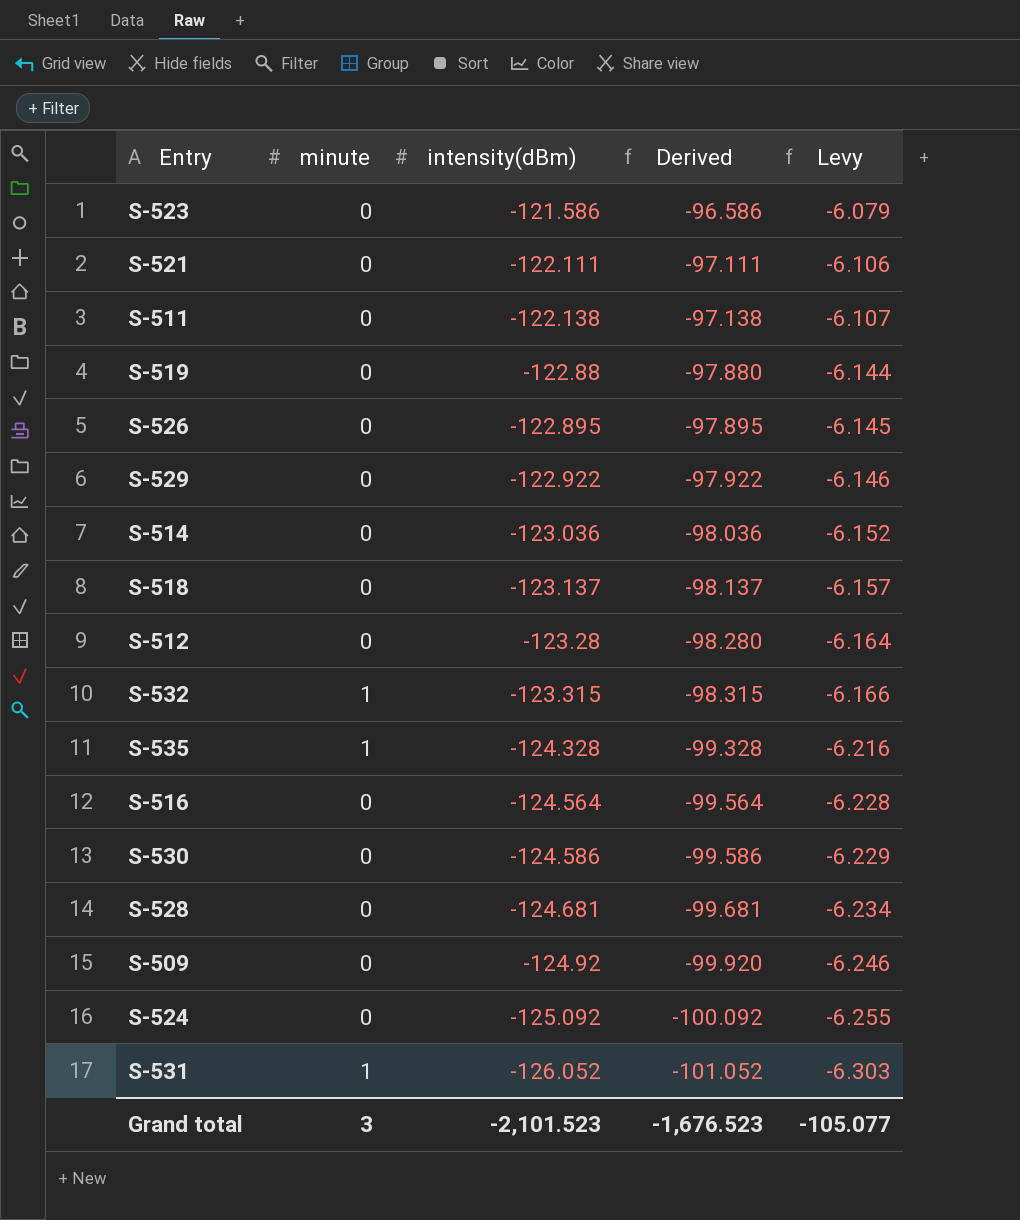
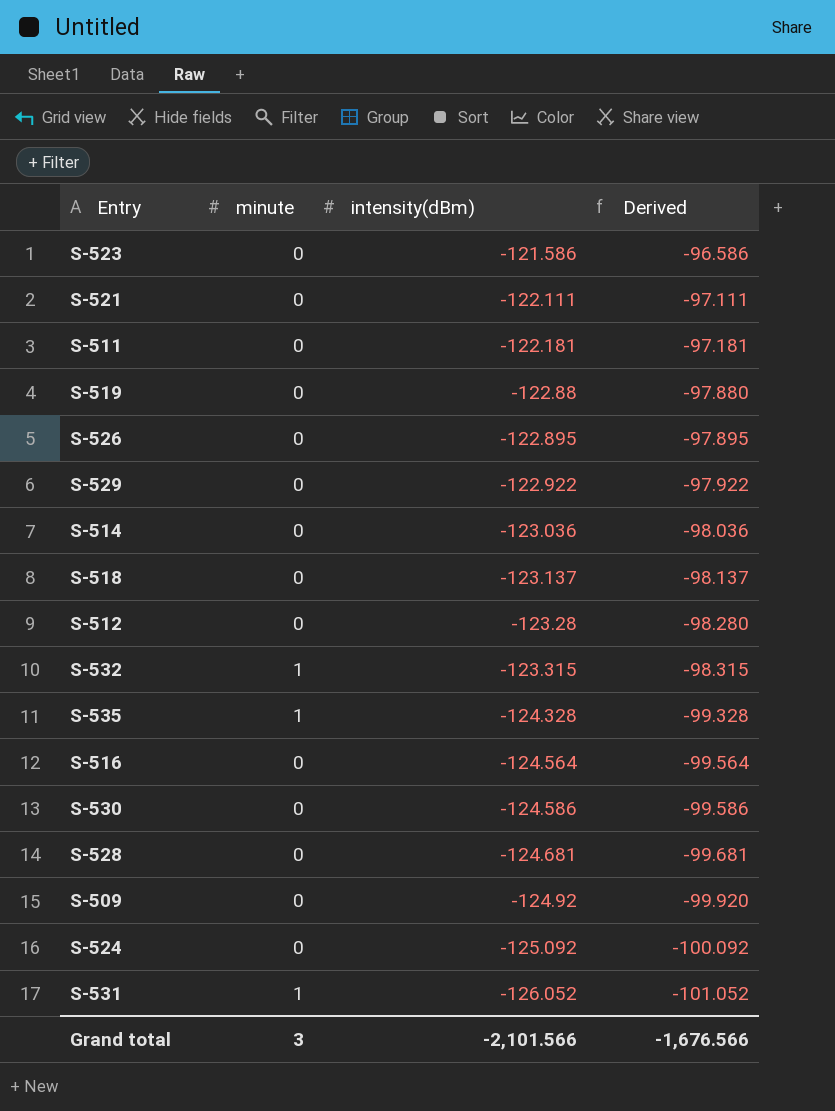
column Levy | formula: [intensity(dBm)] * 0.05 -> none
S-511 | intensity(dBm): -122.138 -> -122.181
S-511 | Derived: -97.138 -> -97.181
Grand total | intensity(dBm): -2,101.523 -> -2,101.566
Grand total | Derived: -1,676.523 -> -1,676.566

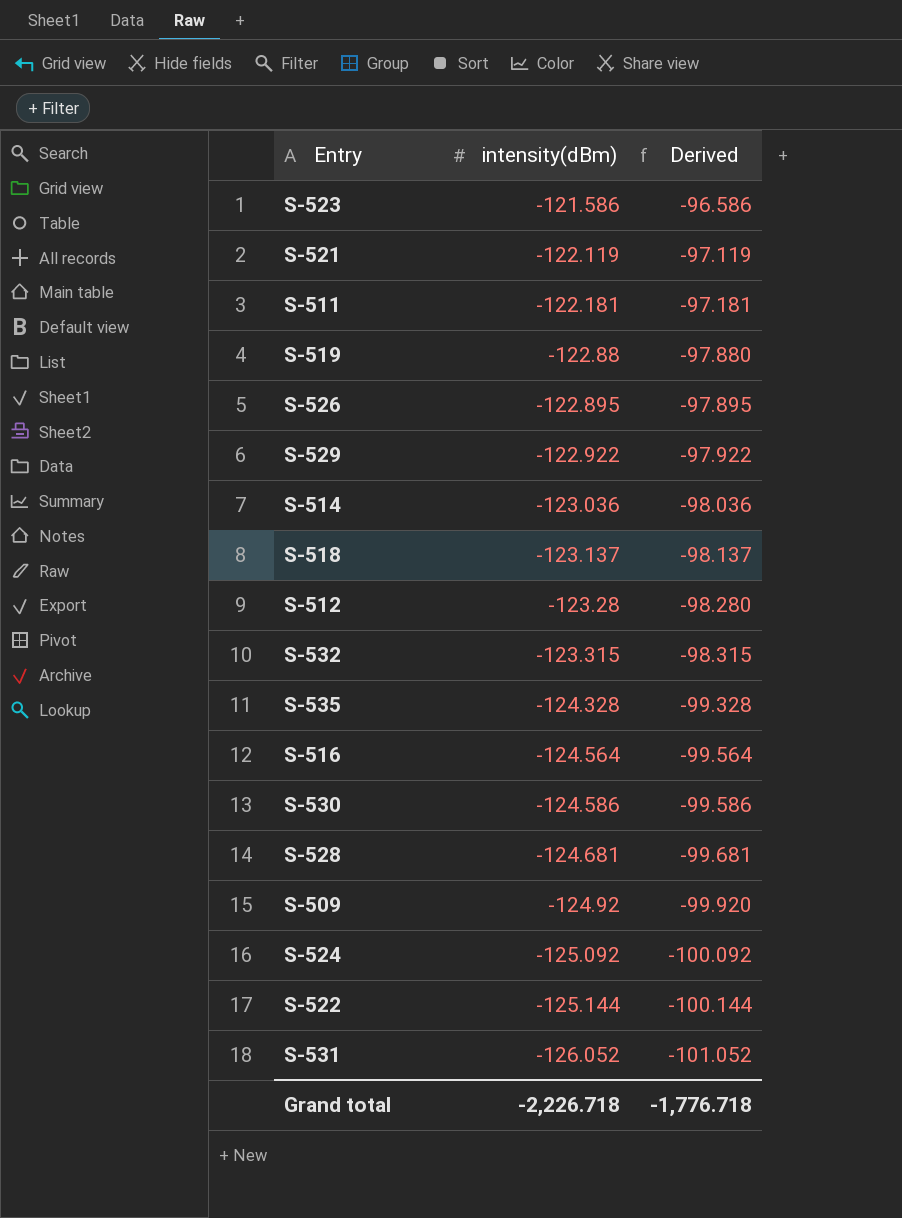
column minute | position: 2 -> none
S-521 | intensity(dBm): -122.111 -> -122.119
S-521 | Derived: -97.111 -> -97.119
row S-522: none -> -125.144 | -100.144
Grand total | intensity(dBm): -2,101.566 -> -2,226.718
Grand total | Derived: -1,676.566 -> -1,776.718

